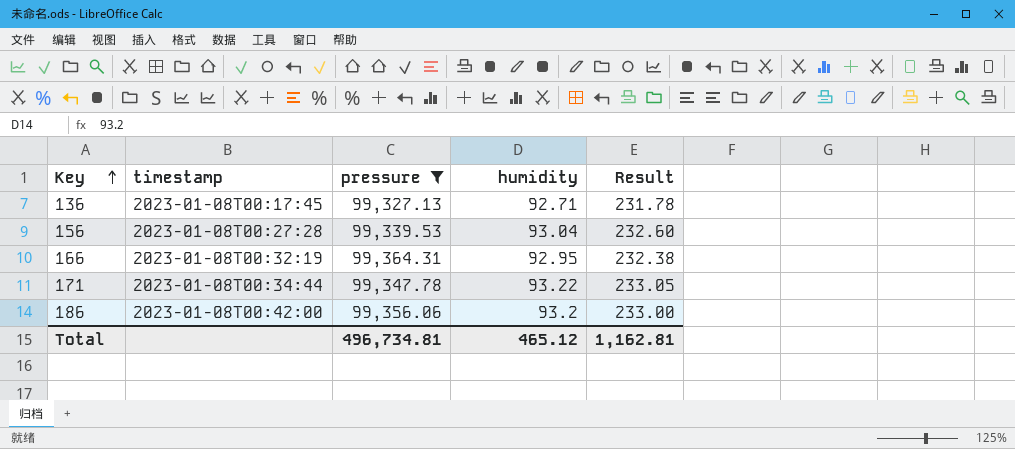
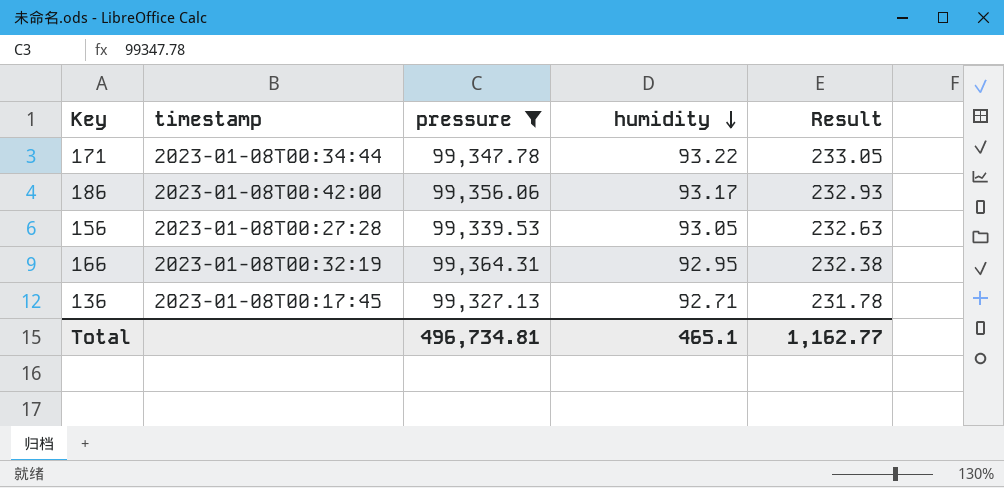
row order: Key ascending -> humidity descending
186 | humidity: 93.2 -> 93.17
186 | Result: 233.00 -> 232.93
156 | humidity: 93.04 -> 93.05
156 | Result: 232.60 -> 232.63
Total | humidity: 465.12 -> 465.1
Total | Result: 1,162.81 -> 1,162.77

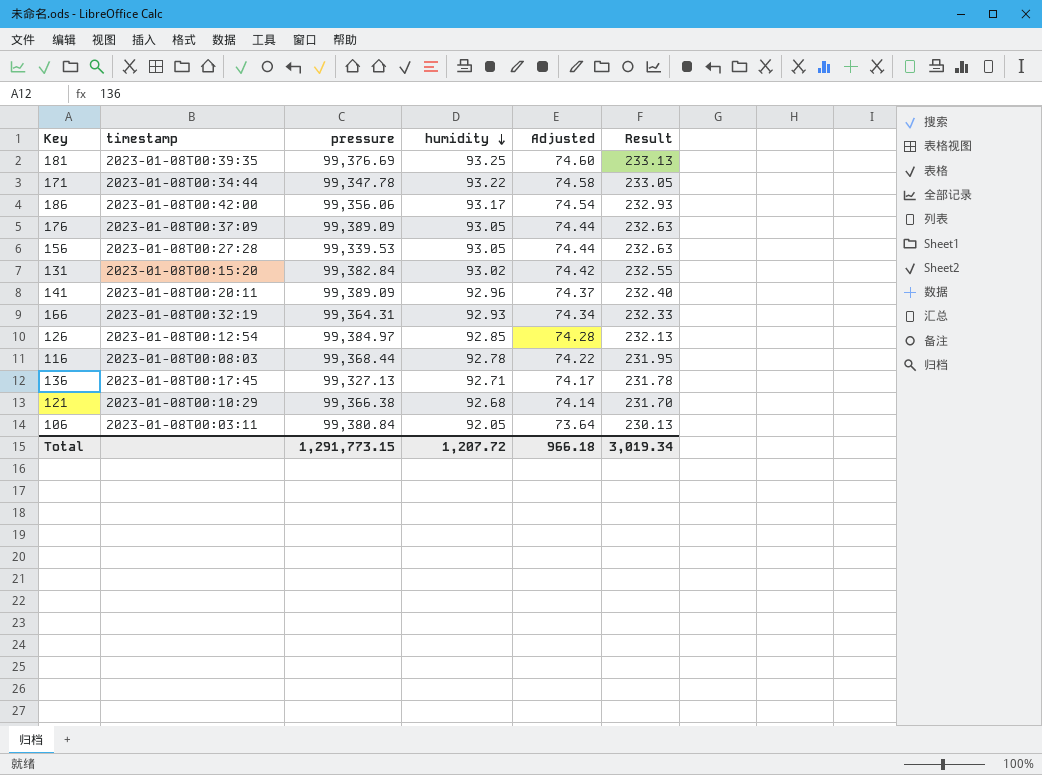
filter: pressure <= 99,364.31 -> none
column Adjusted | formula: none -> [humidity] * 0.8
166 | humidity: 92.95 -> 92.93
166 | Result: 232.38 -> 232.33
Total | pressure: 496,734.81 -> 1,291,773.15
Total | humidity: 465.1 -> 1,207.72
Total | Result: 1,162.77 -> 3,019.34

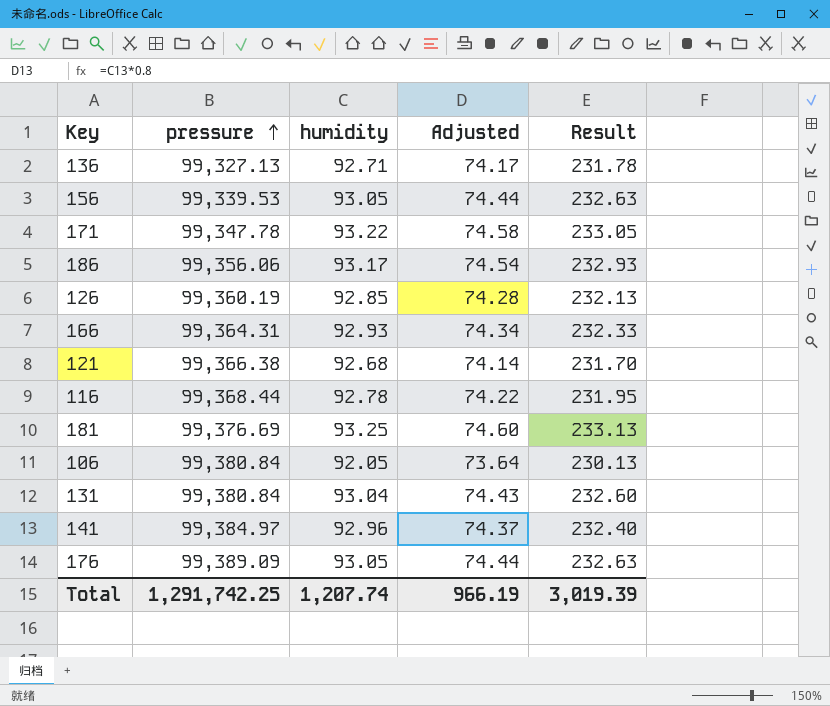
row order: humidity descending -> pressure ascending
column timestamp | position: 2 -> none
126 | pressure: 99,384.97 -> 99,360.19
131 | pressure: 99,382.84 -> 99,380.84
131 | humidity: 93.02 -> 93.04
131 | Adjusted: 74.42 -> 74.43
131 | Result: 232.55 -> 232.60
141 | pressure: 99,389.09 -> 99,384.97
Total | pressure: 1,291,773.15 -> 1,291,742.25
Total | humidity: 1,207.72 -> 1,207.74
Total | Adjusted: 966.18 -> 966.19
Total | Result: 3,019.34 -> 3,019.39

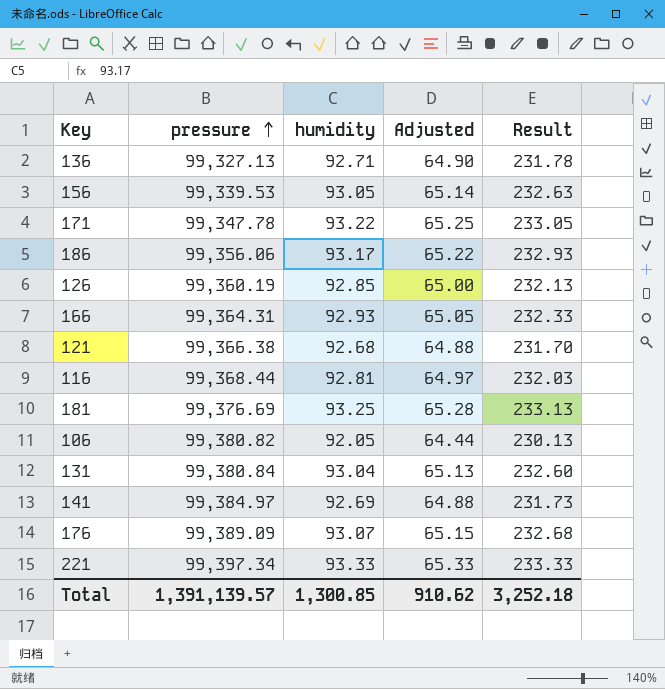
column Adjusted | formula: [humidity] * 0.8 -> [humidity] * 0.7
116 | humidity: 92.78 -> 92.81
116 | Result: 231.95 -> 232.03
106 | pressure: 99,380.84 -> 99,380.82
141 | humidity: 92.96 -> 92.69
141 | Result: 232.40 -> 231.73
176 | humidity: 93.05 -> 93.07
176 | Result: 232.63 -> 232.68
row 221: none -> 99,397.34 | 93.33 | 65.33 | 233.33
Total | pressure: 1,291,742.25 -> 1,391,139.57
Total | humidity: 1,207.74 -> 1,300.85
Total | Adjusted: 966.19 -> 910.62
Total | Result: 3,019.39 -> 3,252.18

